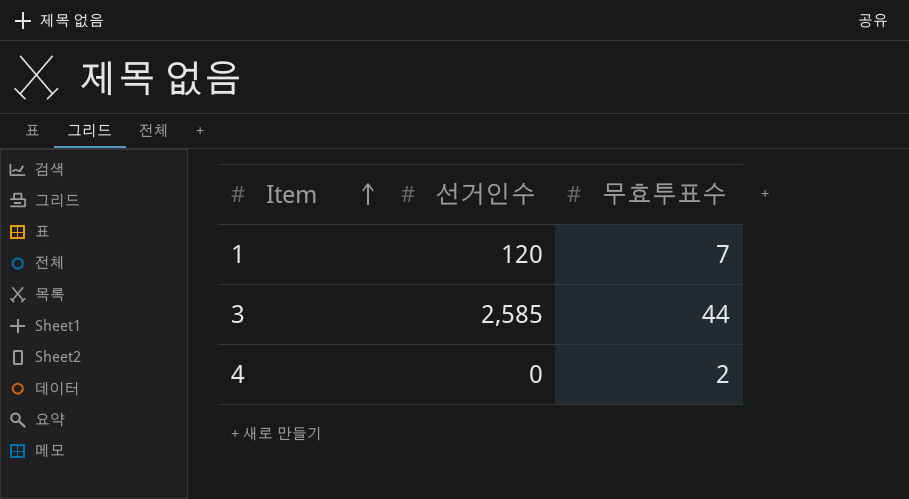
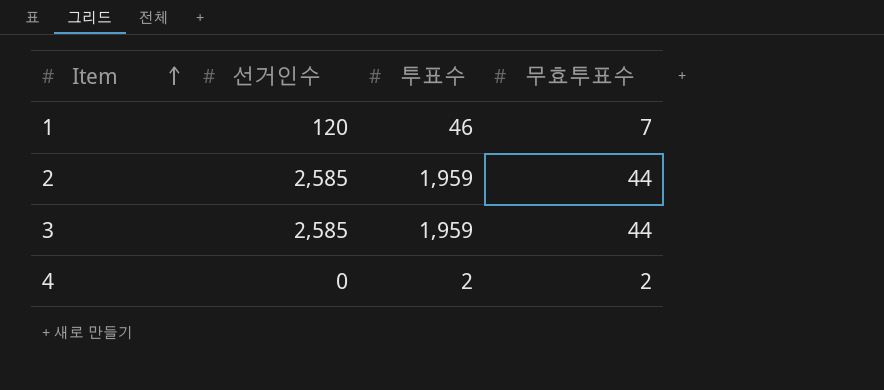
column 투표수 | position: none -> 3
row 2: none -> 2,585 | 1,959 | 44

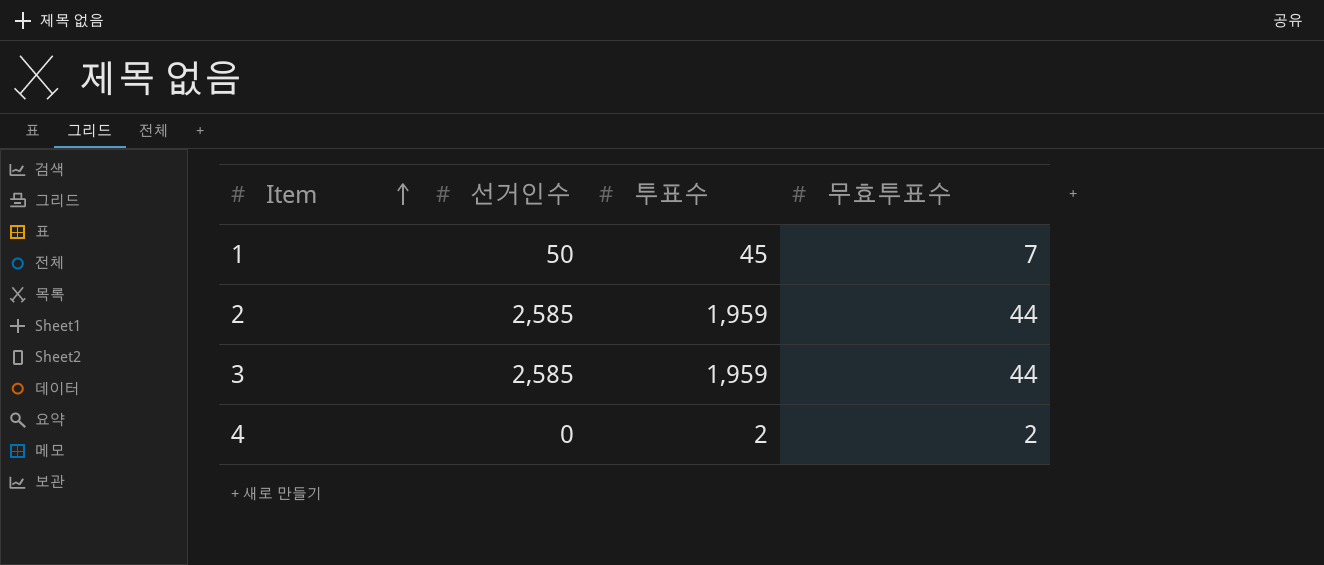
1 | 선거인수: 120 -> 50
1 | 투표수: 46 -> 45

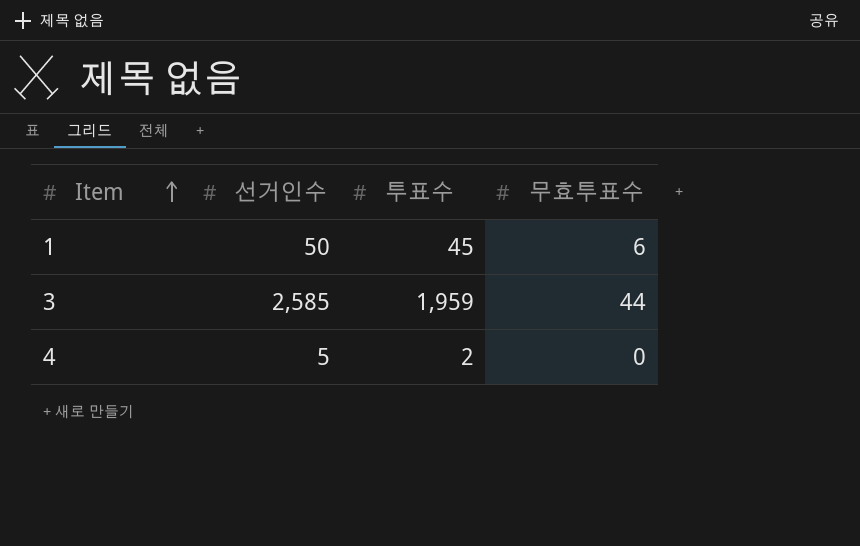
row 2: 2,585 | 1,959 | 44 -> none
1 | 무효투표수: 7 -> 6
4 | 선거인수: 0 -> 5
4 | 무효투표수: 2 -> 0

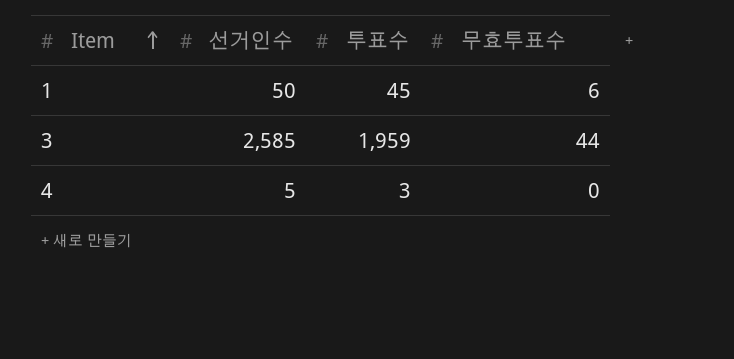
4 | 투표수: 2 -> 3

